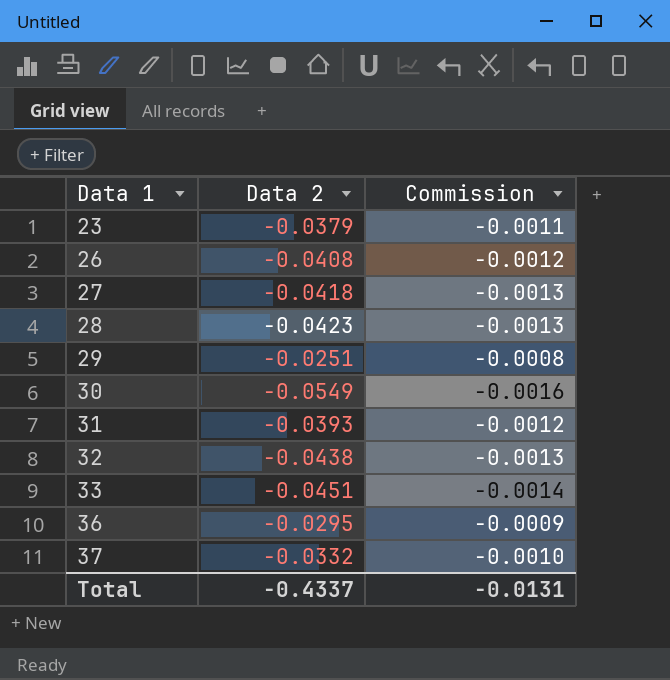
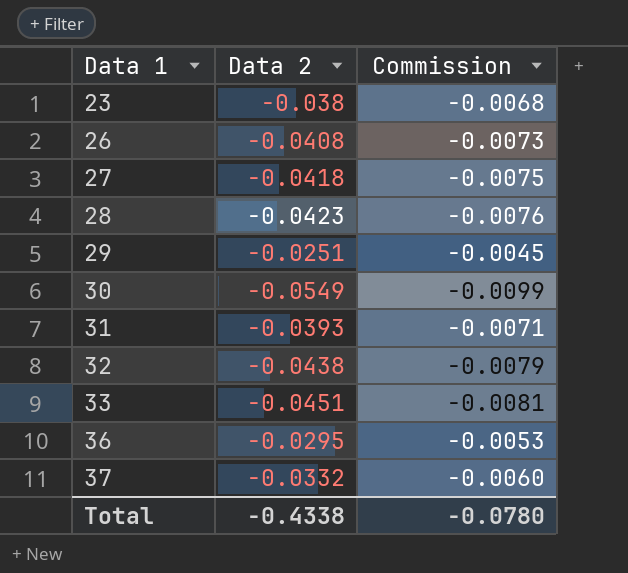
column Commission | formula: [Data 2] * 0.03 -> [Data 2] * 0.18
23 | Data 2: -0.0379 -> -0.038
Total | Data 2: -0.4337 -> -0.4338
Total | Commission: -0.0131 -> -0.0780

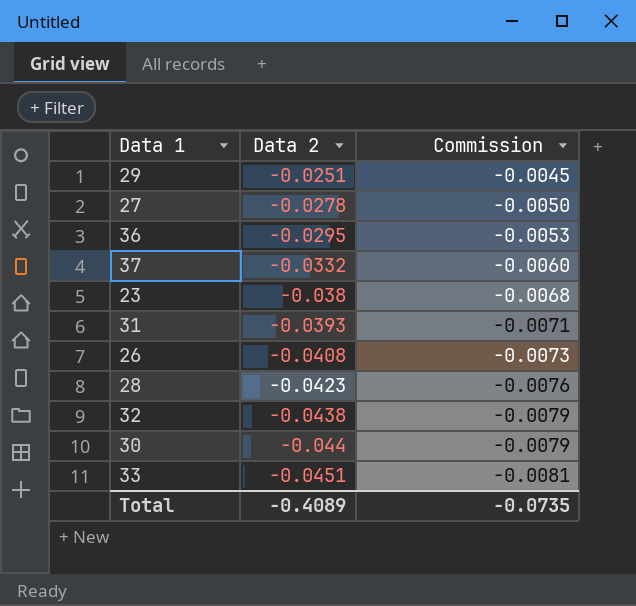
row order: Data 1 ascending -> Data 2 descending
27 | Data 2: -0.0418 -> -0.0278
27 | Commission: -0.0075 -> -0.0050
30 | Data 2: -0.0549 -> -0.044
30 | Commission: -0.0099 -> -0.0079
Total | Data 2: -0.4338 -> -0.4089
Total | Commission: -0.0780 -> -0.0735

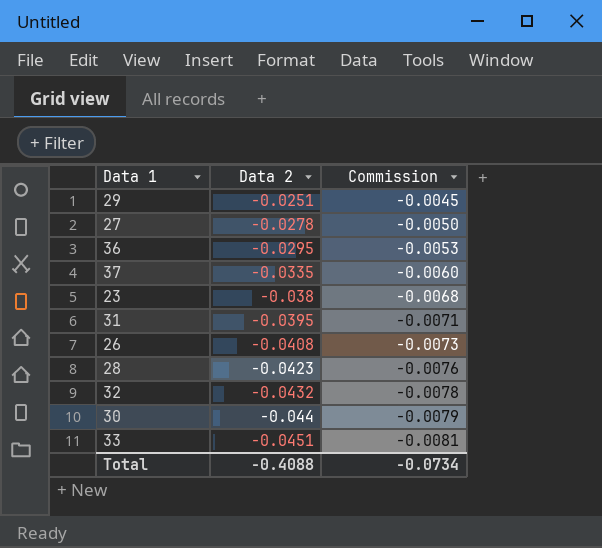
37 | Data 2: -0.0332 -> -0.0335
31 | Data 2: -0.0393 -> -0.0395
32 | Data 2: -0.0438 -> -0.0432
32 | Commission: -0.0079 -> -0.0078
Total | Data 2: -0.4089 -> -0.4088
Total | Commission: -0.0735 -> -0.0734

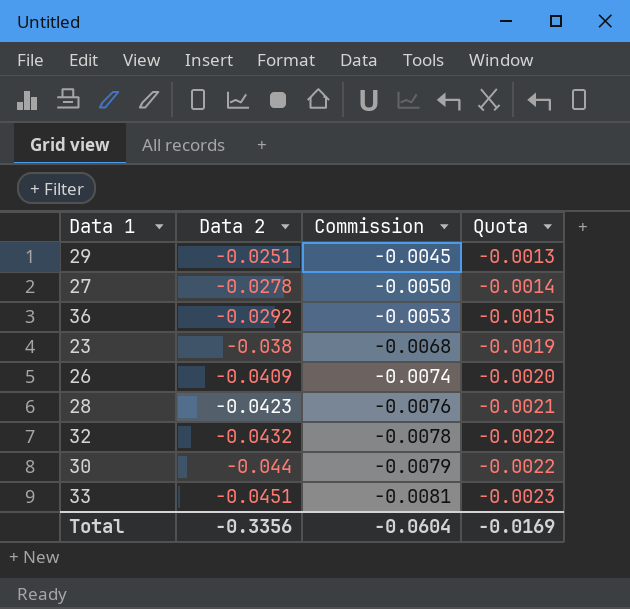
column Quota | formula: none -> [Data 2] * 0.05
row 37: -0.0335 | -0.0060 -> none
row 31: -0.0395 | -0.0071 -> none
36 | Data 2: -0.0295 -> -0.0292
26 | Data 2: -0.0408 -> -0.0409
26 | Commission: -0.0073 -> -0.0074
Total | Data 2: -0.4088 -> -0.3356
Total | Commission: -0.0734 -> -0.0604

